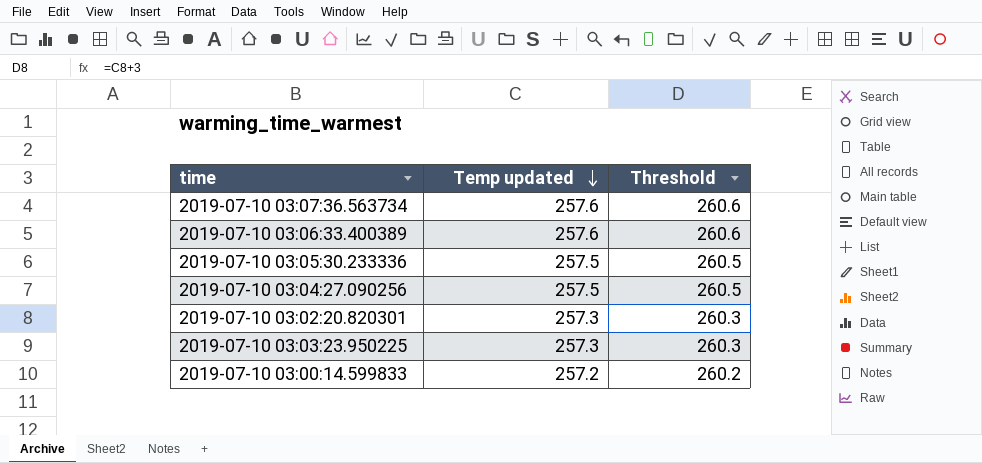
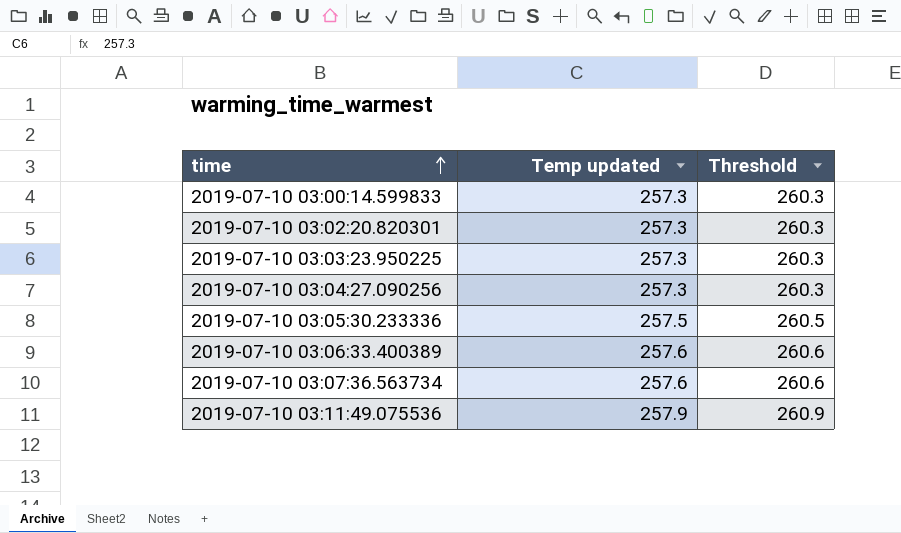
row order: Temp updated descending -> time ascending
2019-07-10 03:00:14.599833 | Temp updated: 257.2 -> 257.3
2019-07-10 03:00:14.599833 | Threshold: 260.2 -> 260.3
2019-07-10 03:04:27.090256 | Temp updated: 257.5 -> 257.3
2019-07-10 03:04:27.090256 | Threshold: 260.5 -> 260.3
row 2019-07-10 03:11:49.075536: none -> 257.9 | 260.9

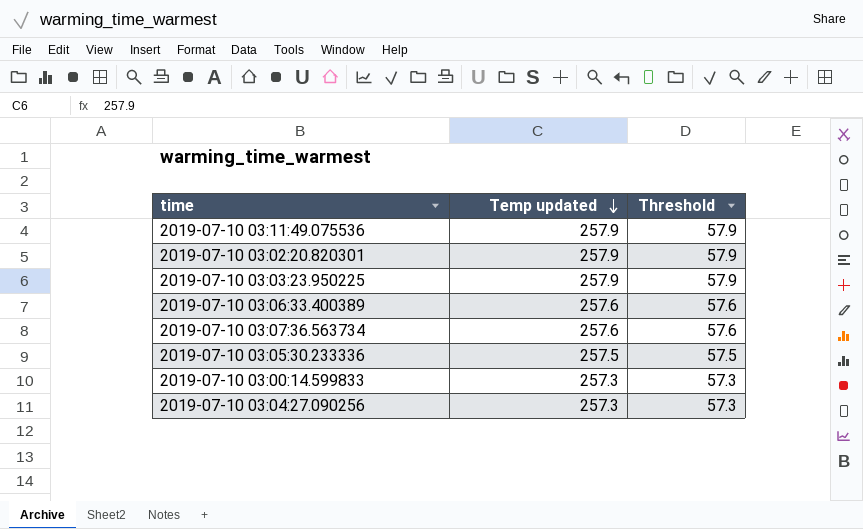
row order: time ascending -> Temp updated descending
column Threshold | formula: [Temp updated] + 3 -> [Temp updated] - 200
2019-07-10 03:02:20.820301 | Temp updated: 257.3 -> 257.9
2019-07-10 03:03:23.950225 | Temp updated: 257.3 -> 257.9

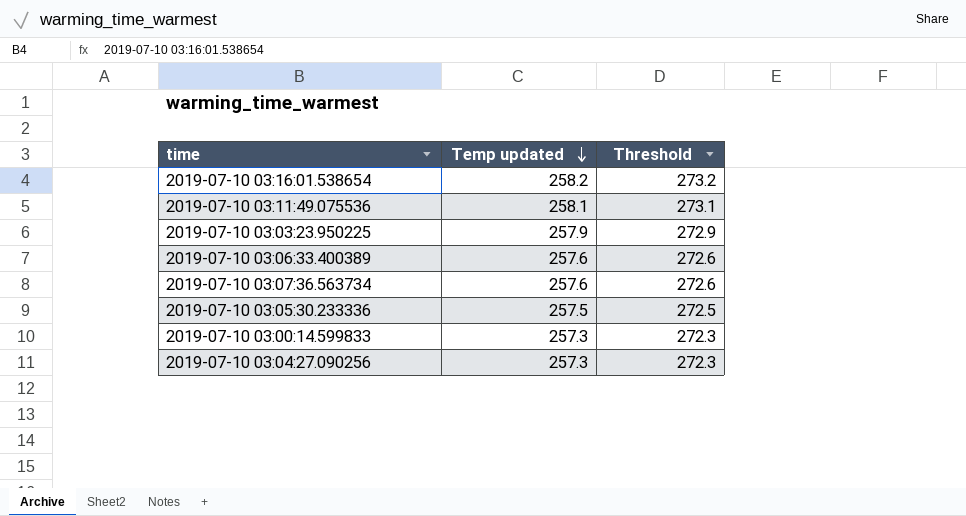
column Threshold | formula: [Temp updated] - 200 -> [Temp updated] + 15
row 2019-07-10 03:02:20.820301: 257.9 | 57.9 -> none
row 2019-07-10 03:16:01.538654: none -> 258.2 | 273.2
2019-07-10 03:11:49.075536 | Temp updated: 257.9 -> 258.1

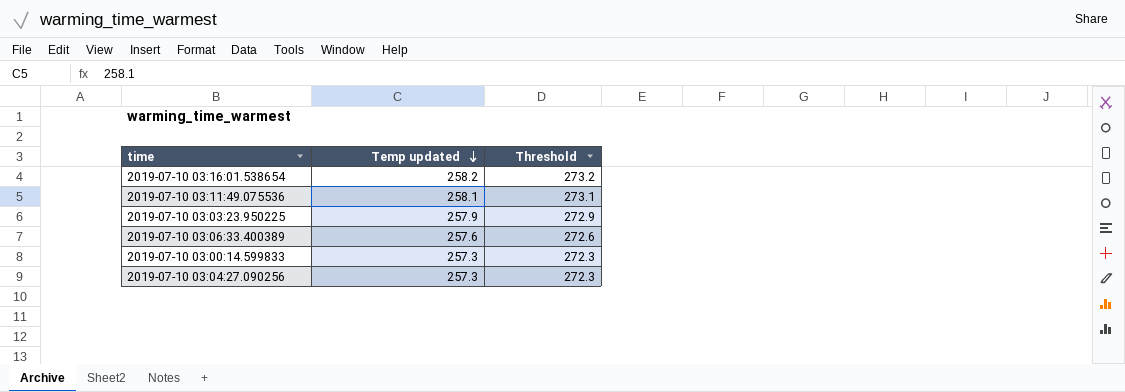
row 2019-07-10 03:07:36.563734: 257.6 | 272.6 -> none
row 2019-07-10 03:05:30.233336: 257.5 | 272.5 -> none

